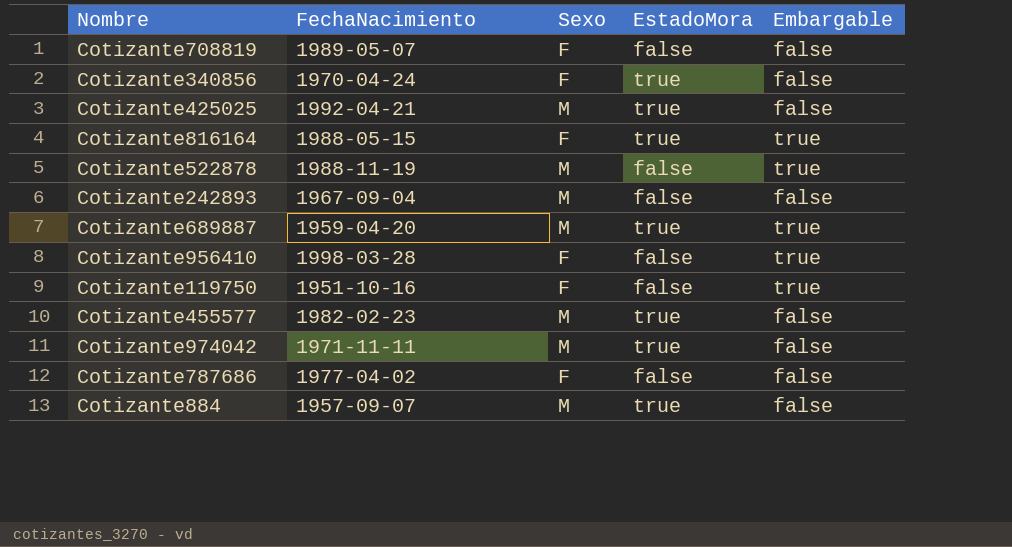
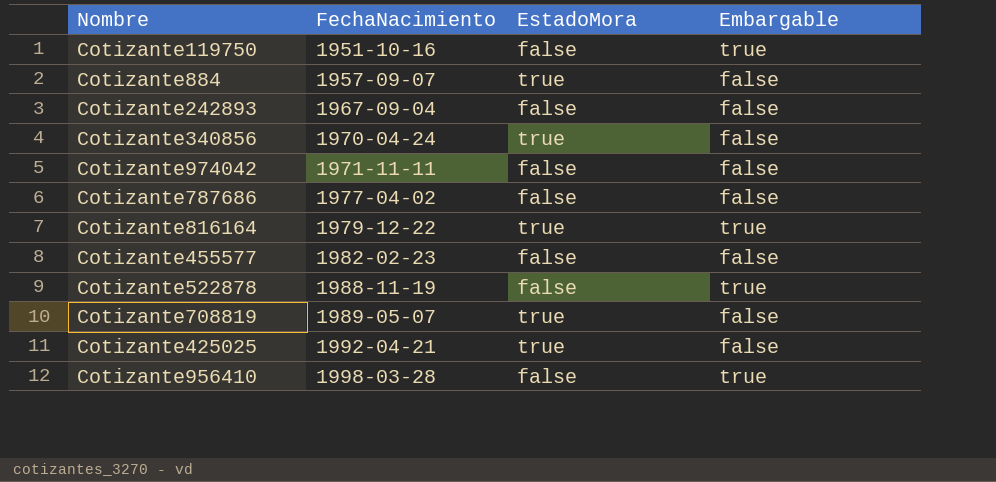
row order: none -> FechaNacimiento ascending
column Sexo | position: 3 -> none
row Cotizante689887: 1959-04-20 | M | true | true -> none
Cotizante974042 | EstadoMora: true -> false
Cotizante816164 | FechaNacimiento: 1988-05-15 -> 1979-12-22
Cotizante455577 | EstadoMora: true -> false
Cotizante708819 | EstadoMora: false -> true

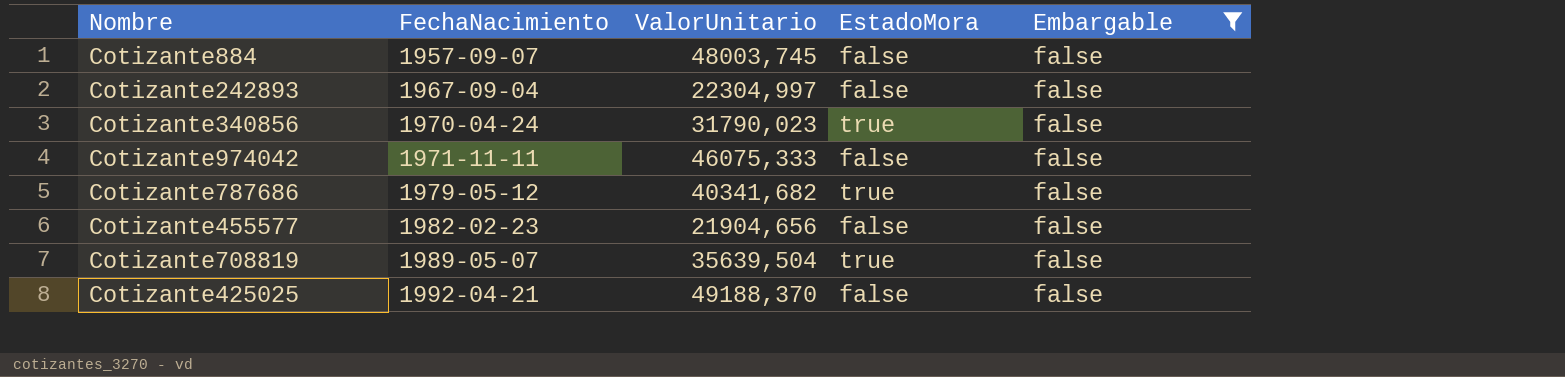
filter: none -> Embargable = false
column ValorUnitario | position: none -> 3
Cotizante884 | EstadoMora: true -> false
Cotizante787686 | FechaNacimiento: 1977-04-02 -> 1979-05-12
Cotizante787686 | EstadoMora: false -> true
Cotizante425025 | EstadoMora: true -> false

